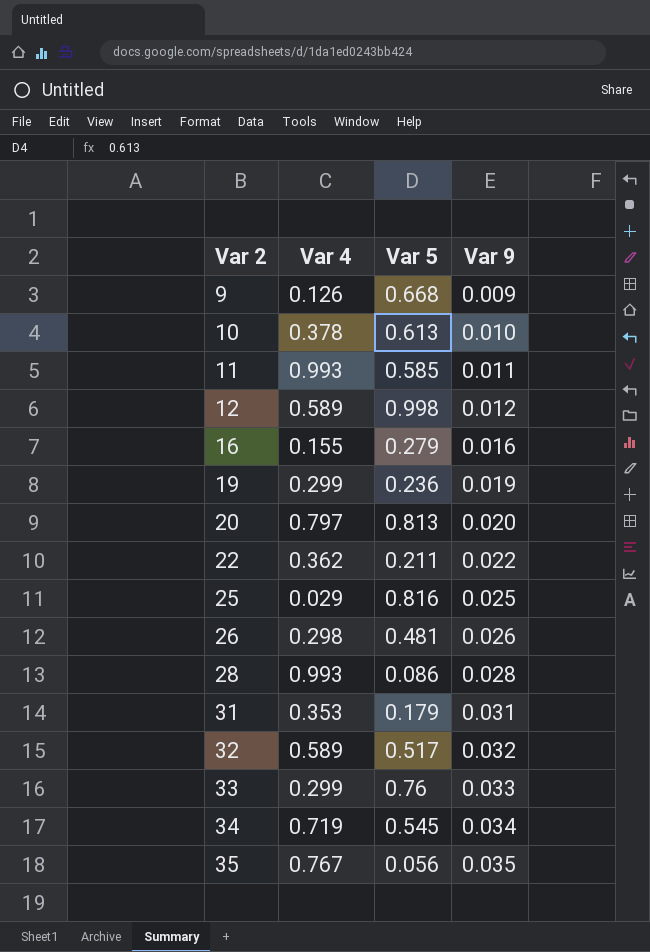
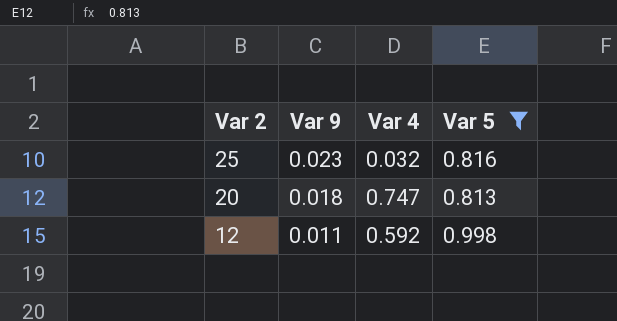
filter: none -> Var 5 >= 0.813
row order: Var 2 ascending -> Var 2 descending
column Var 9 | position: 4 -> 2
25 | Var 9: 0.025 -> 0.023
25 | Var 4: 0.029 -> 0.032
20 | Var 9: 0.020 -> 0.018
20 | Var 4: 0.797 -> 0.747
12 | Var 9: 0.012 -> 0.011
12 | Var 4: 0.589 -> 0.592

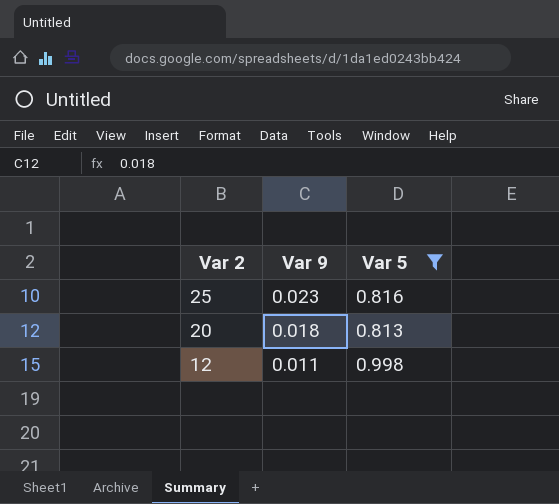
column Var 4 | position: 3 -> none

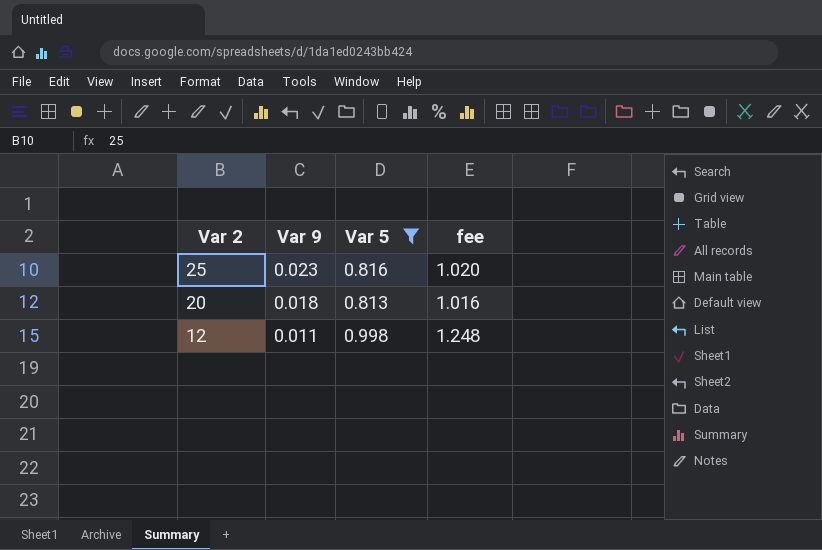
column fee | formula: none -> [Var 5] * 1.25

